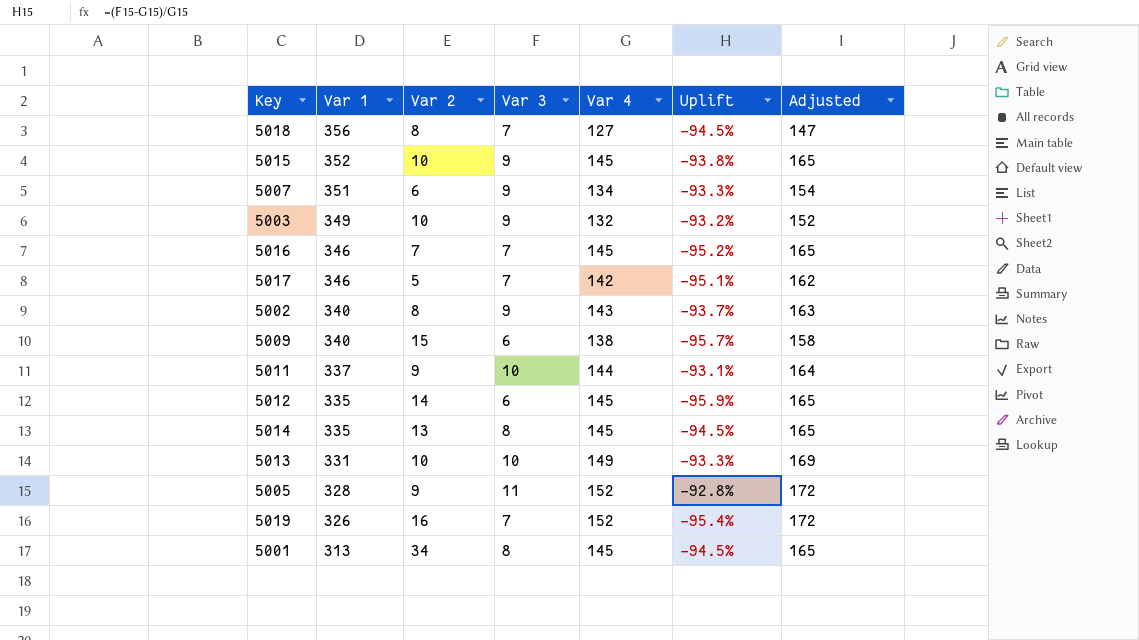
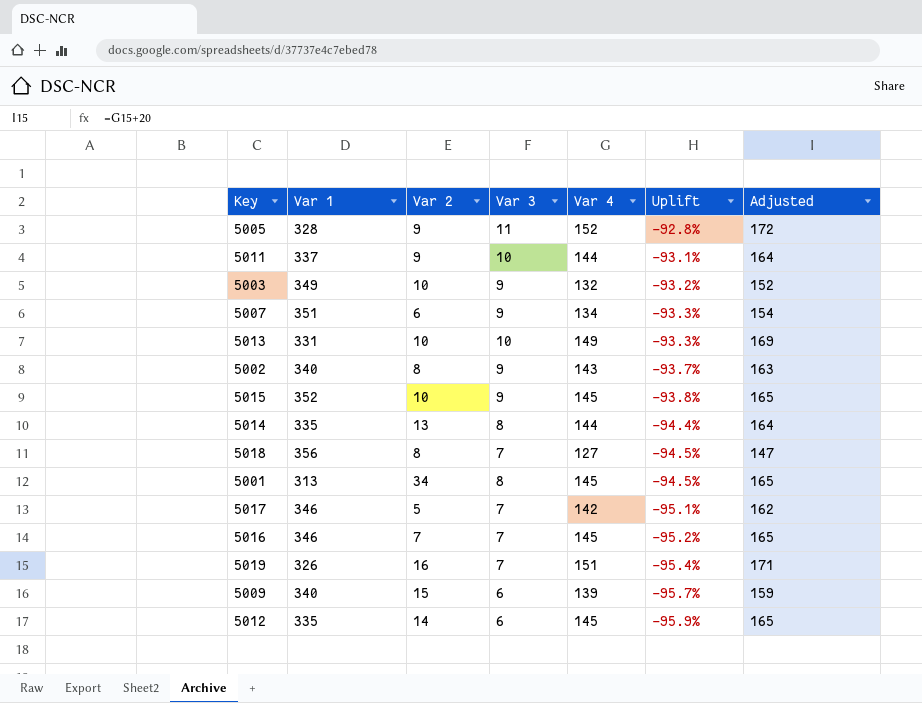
row order: Var 1 descending -> Uplift descending
5014 | Var 4: 145 -> 144
5014 | Uplift: -94.5% -> -94.4%
5014 | Adjusted: 165 -> 164
5019 | Var 4: 152 -> 151
5019 | Adjusted: 172 -> 171
5009 | Var 4: 138 -> 139
5009 | Adjusted: 158 -> 159

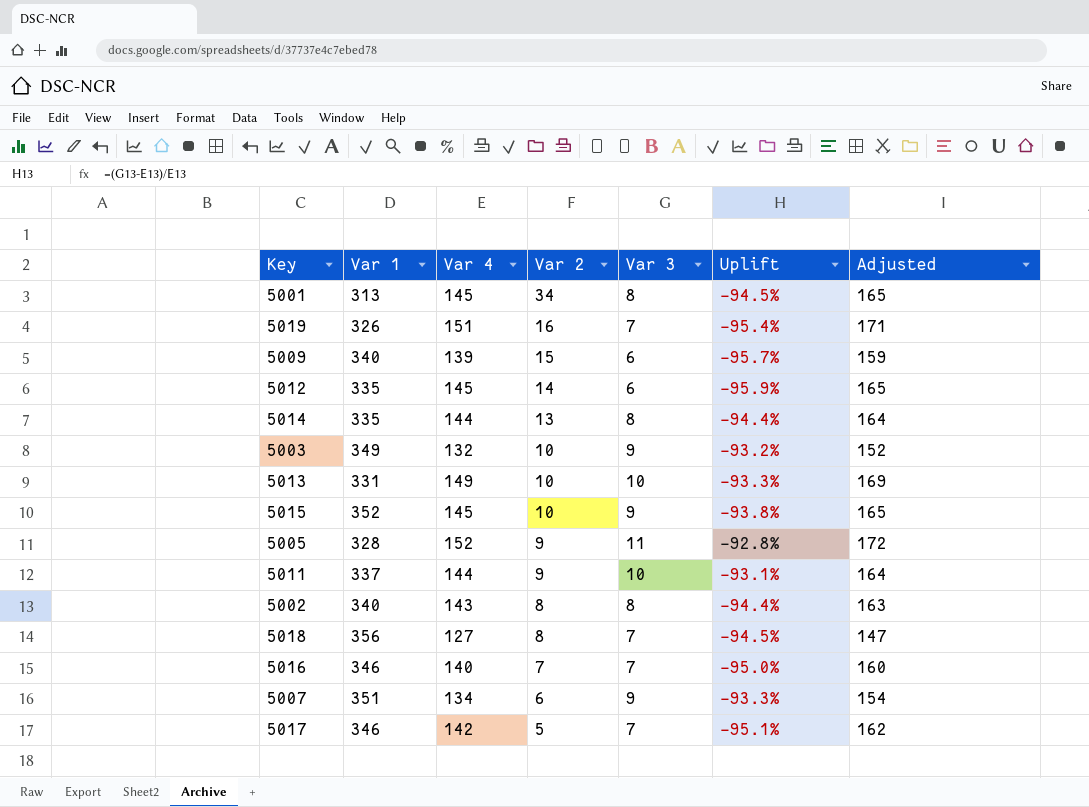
row order: Uplift descending -> Var 2 descending
column Var 4 | position: 5 -> 3
5002 | Var 3: 9 -> 8
5002 | Uplift: -93.7% -> -94.4%
5016 | Var 4: 145 -> 140
5016 | Uplift: -95.2% -> -95.0%
5016 | Adjusted: 165 -> 160

